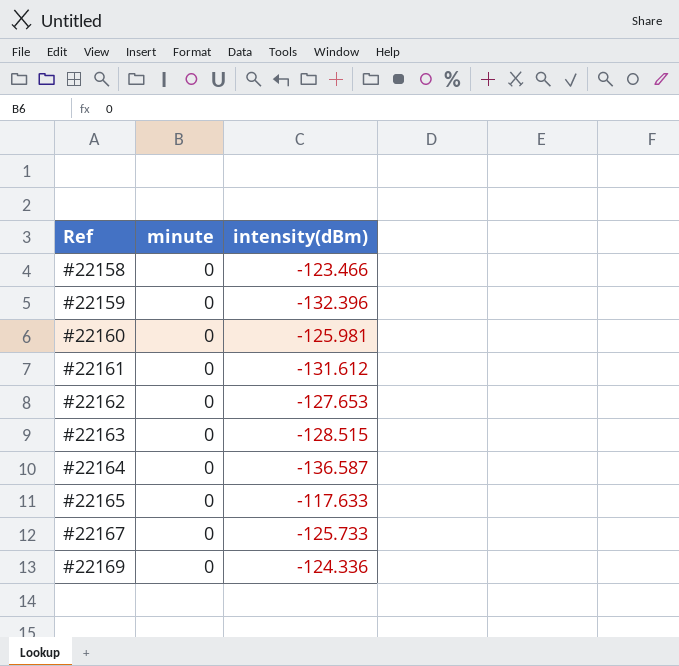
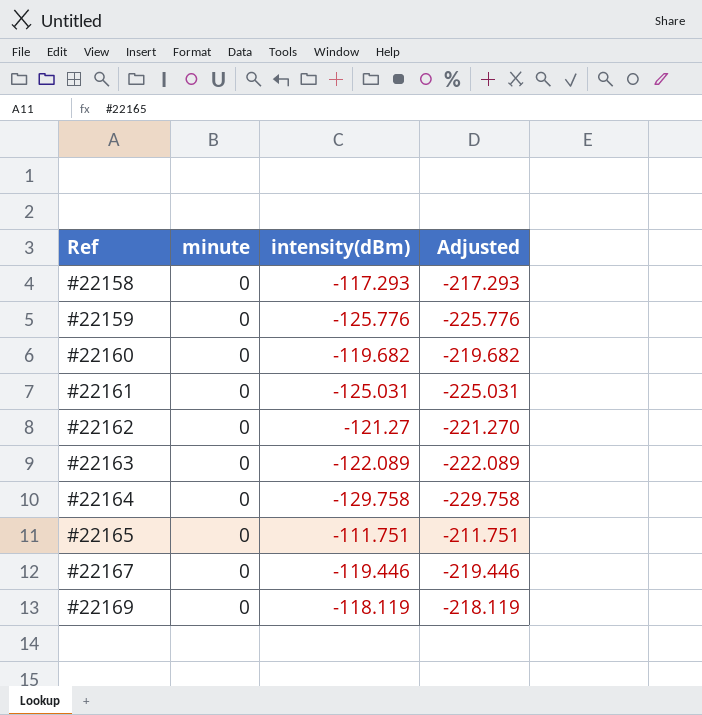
column Adjusted | formula: none -> [intensity(dBm)] - 100
#22158 | intensity(dBm): -123.466 -> -117.293
#22159 | intensity(dBm): -132.396 -> -125.776
#22160 | intensity(dBm): -125.981 -> -119.682
#22161 | intensity(dBm): -131.612 -> -125.031
#22162 | intensity(dBm): -127.653 -> -121.27
#22163 | intensity(dBm): -128.515 -> -122.089
#22164 | intensity(dBm): -136.587 -> -129.758
#22165 | intensity(dBm): -117.633 -> -111.751
#22167 | intensity(dBm): -125.733 -> -119.446
#22169 | intensity(dBm): -124.336 -> -118.119

